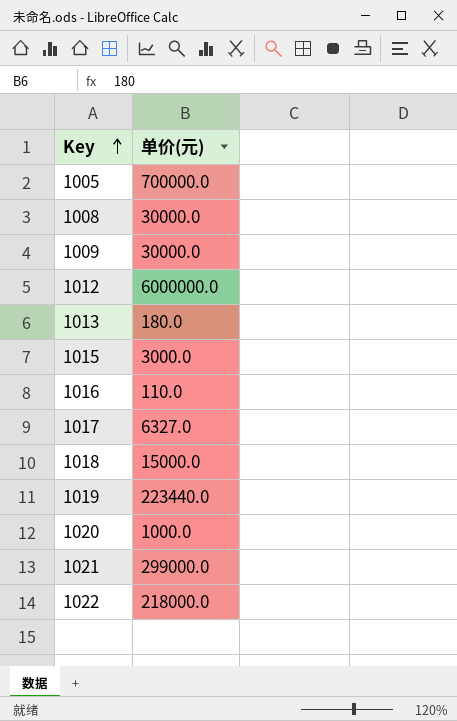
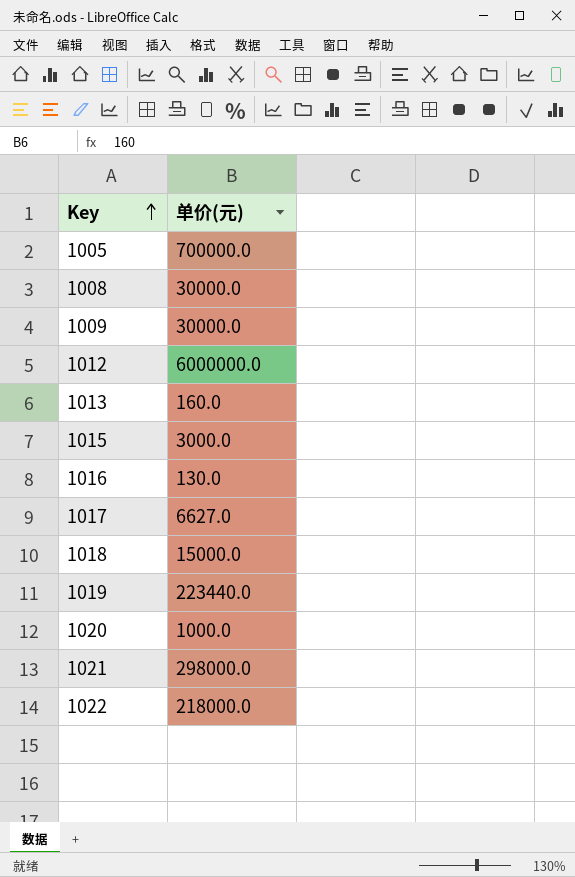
1013 | 单价(元): 180.0 -> 160.0
1016 | 单价(元): 110.0 -> 130.0
1017 | 单价(元): 6327.0 -> 6627.0
1021 | 单价(元): 299000.0 -> 298000.0

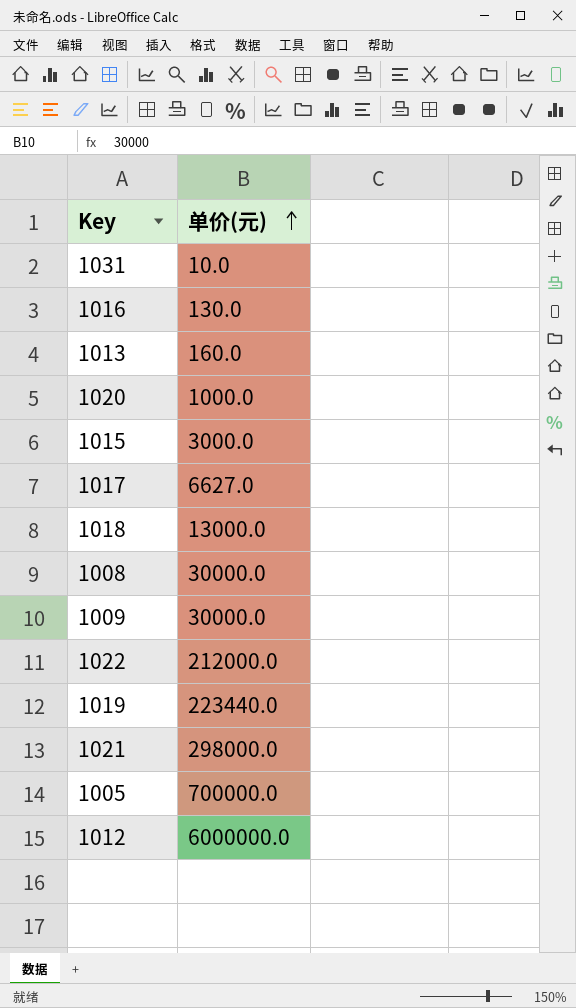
row order: Key ascending -> 单价(元) ascending
row 1031: none -> 10.0
1018 | 单价(元): 15000.0 -> 13000.0
1022 | 单价(元): 218000.0 -> 212000.0

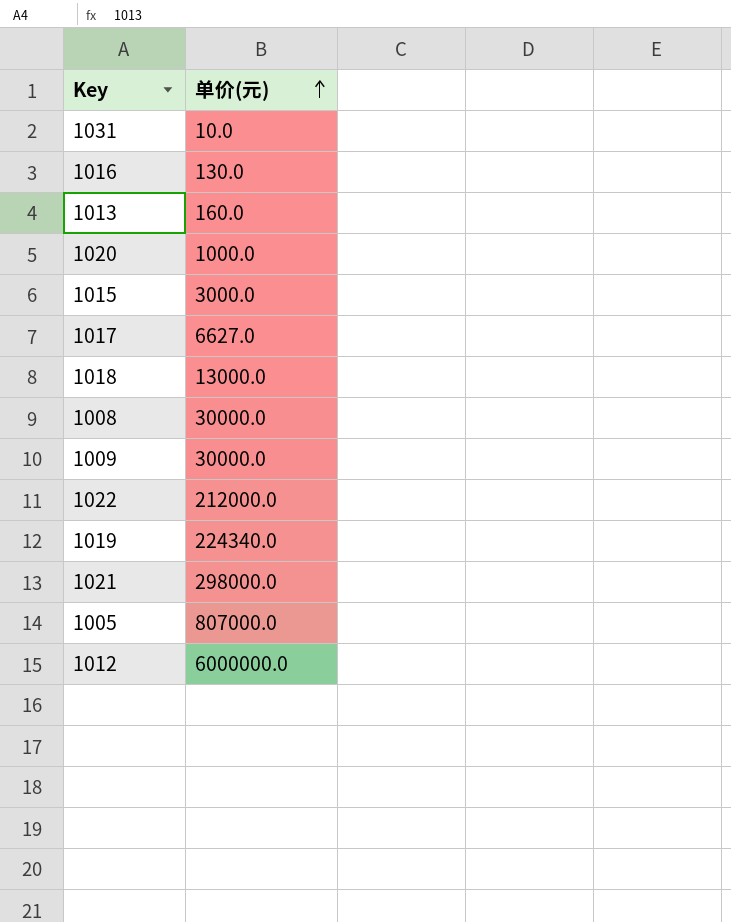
1019 | 单价(元): 223440.0 -> 224340.0
1005 | 单价(元): 700000.0 -> 807000.0

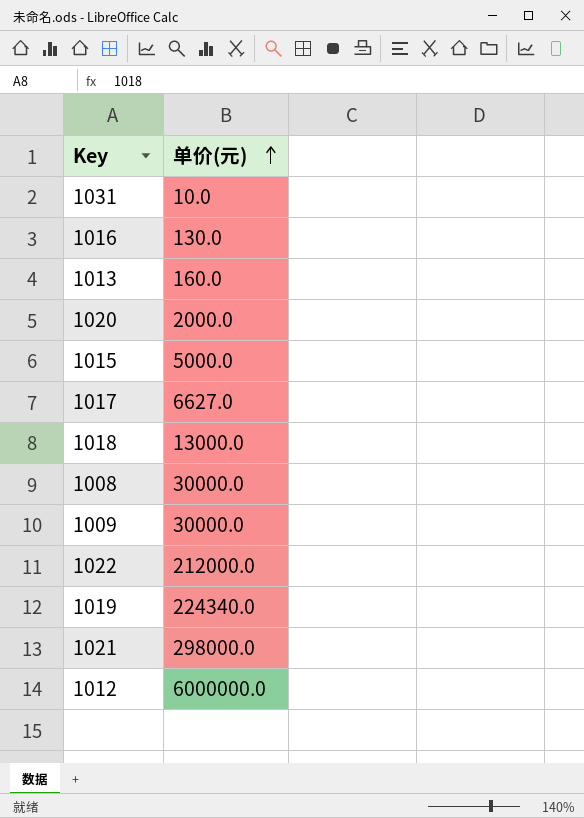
row 1005: 807000.0 -> none
1020 | 单价(元): 1000.0 -> 2000.0
1015 | 单价(元): 3000.0 -> 5000.0

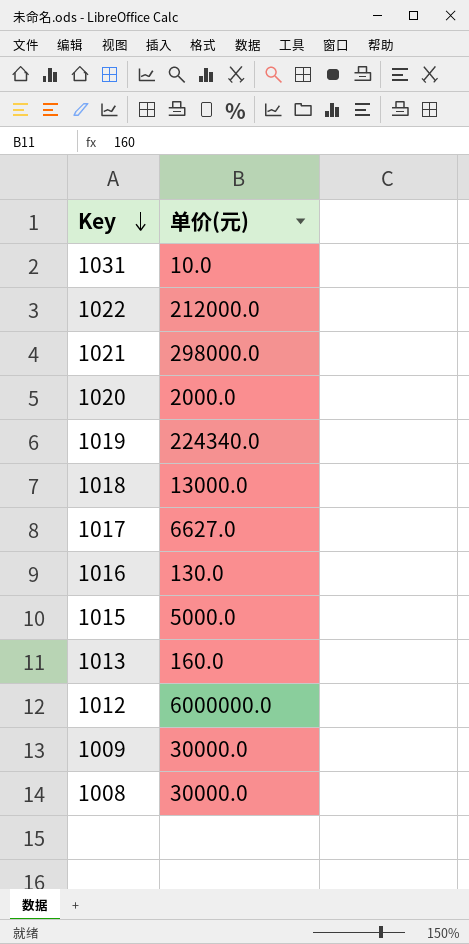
row order: 单价(元) ascending -> Key descending

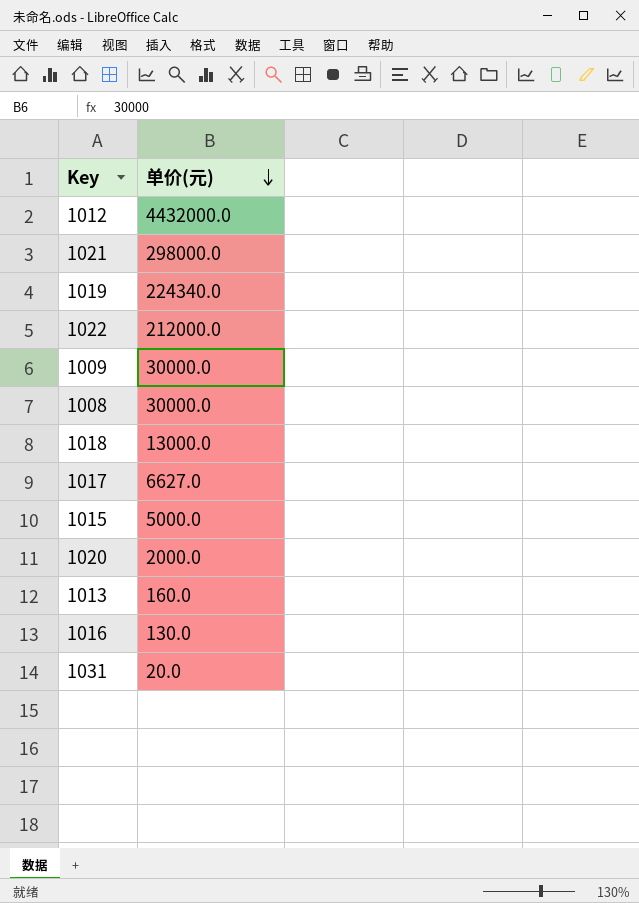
row order: Key descending -> 单价(元) descending
1012 | 单价(元): 6000000.0 -> 4432000.0
1031 | 单价(元): 10.0 -> 20.0

